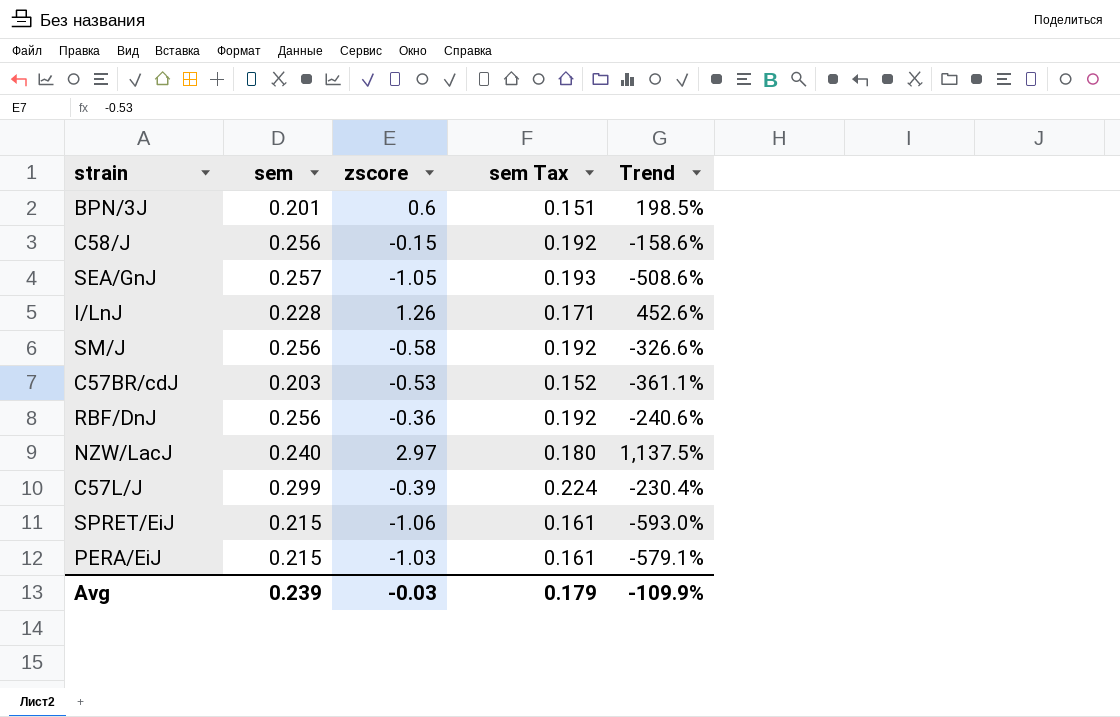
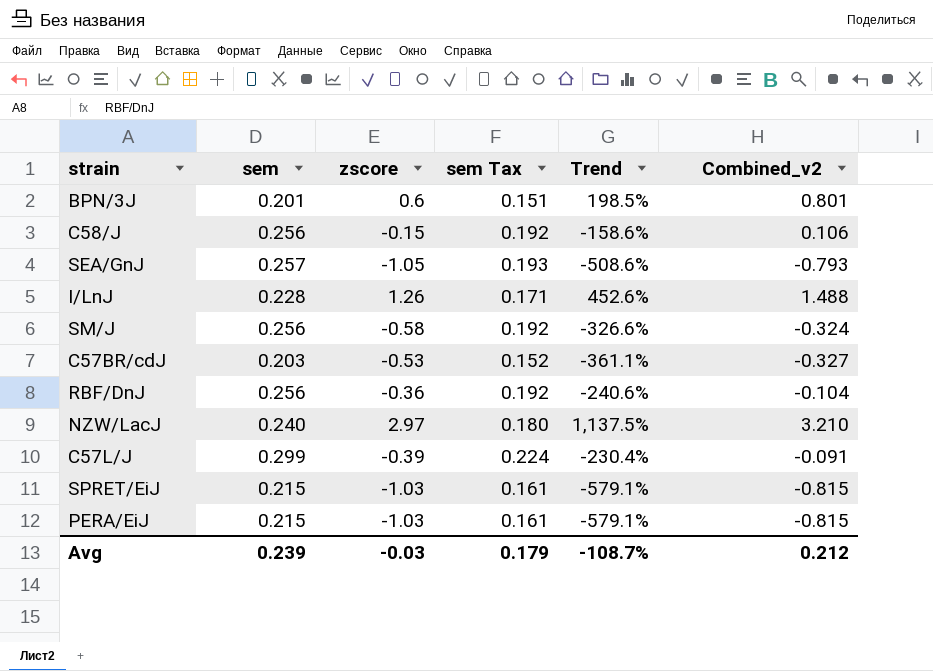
column Combined_v2 | formula: none -> [sem] + [zscore]
SPRET/EiJ | zscore: -1.06 -> -1.03
SPRET/EiJ | Trend: -593.0% -> -579.1%
Avg | Trend: -109.9% -> -108.7%

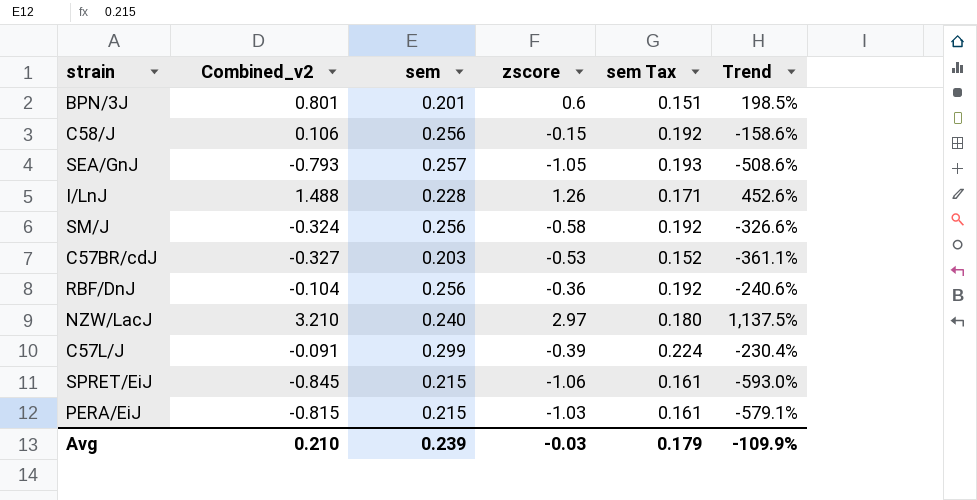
column Combined_v2 | position: 6 -> 2
SPRET/EiJ | Combined_v2: -0.815 -> -0.845
SPRET/EiJ | zscore: -1.03 -> -1.06
SPRET/EiJ | Trend: -579.1% -> -593.0%
Avg | Combined_v2: 0.212 -> 0.210
Avg | Trend: -108.7% -> -109.9%

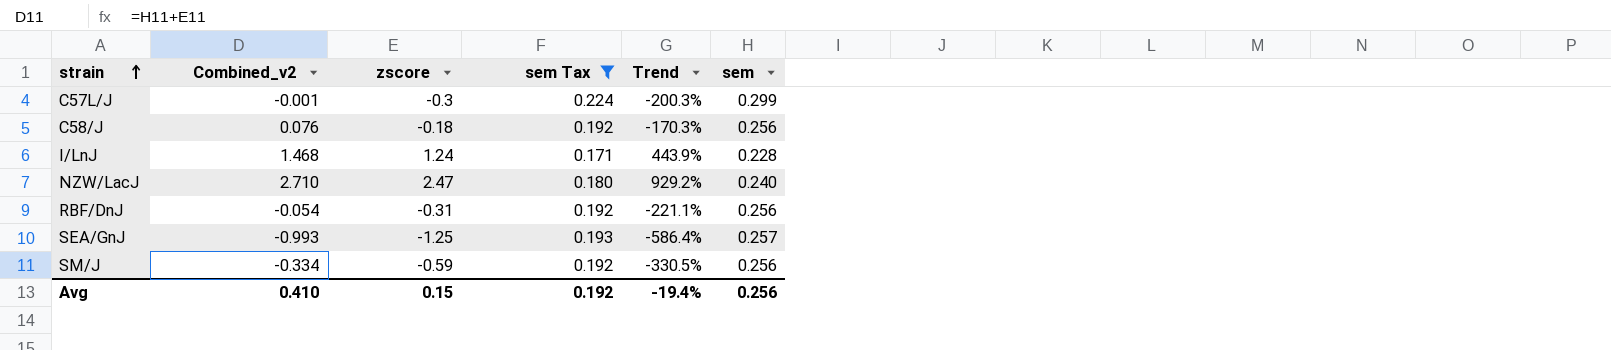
filter: none -> sem Tax >= 0.171
row order: none -> strain ascending
column sem | position: 3 -> 6
C57L/J | Combined_v2: -0.091 -> -0.001
C57L/J | zscore: -0.39 -> -0.3
C57L/J | Trend: -230.4% -> -200.3%
C58/J | Combined_v2: 0.106 -> 0.076
C58/J | zscore: -0.15 -> -0.18
C58/J | Trend: -158.6% -> -170.3%
I/LnJ | Combined_v2: 1.488 -> 1.468
I/LnJ | zscore: 1.26 -> 1.24
I/LnJ | Trend: 452.6% -> 443.9%
NZW/LacJ | Combined_v2: 3.210 -> 2.710
NZW/LacJ | zscore: 2.97 -> 2.47
NZW/LacJ | Trend: 1,137.5% -> 929.2%
RBF/DnJ | Combined_v2: -0.104 -> -0.054
RBF/DnJ | zscore: -0.36 -> -0.31
RBF/DnJ | Trend: -240.6% -> -221.1%
SEA/GnJ | Combined_v2: -0.793 -> -0.993
SEA/GnJ | zscore: -1.05 -> -1.25
SEA/GnJ | Trend: -508.6% -> -586.4%
SM/J | Combined_v2: -0.324 -> -0.334
SM/J | zscore: -0.58 -> -0.59
SM/J | Trend: -326.6% -> -330.5%
Avg | Combined_v2: 0.210 -> 0.410
Avg | zscore: -0.03 -> 0.15
Avg | sem Tax: 0.179 -> 0.192
Avg | Trend: -109.9% -> -19.4%
Avg | sem: 0.239 -> 0.256

